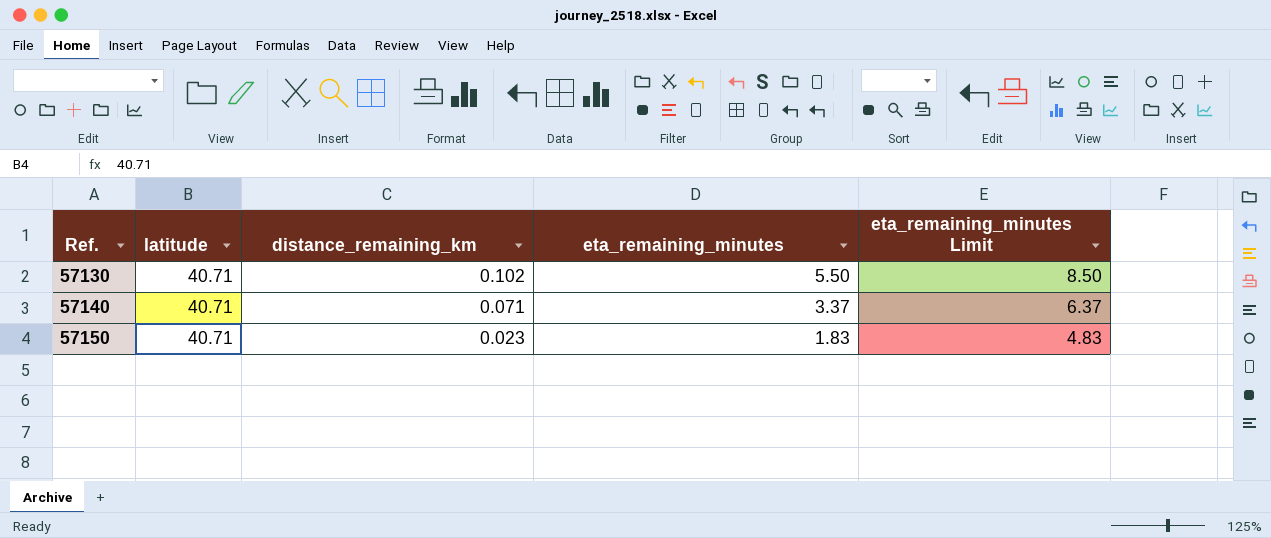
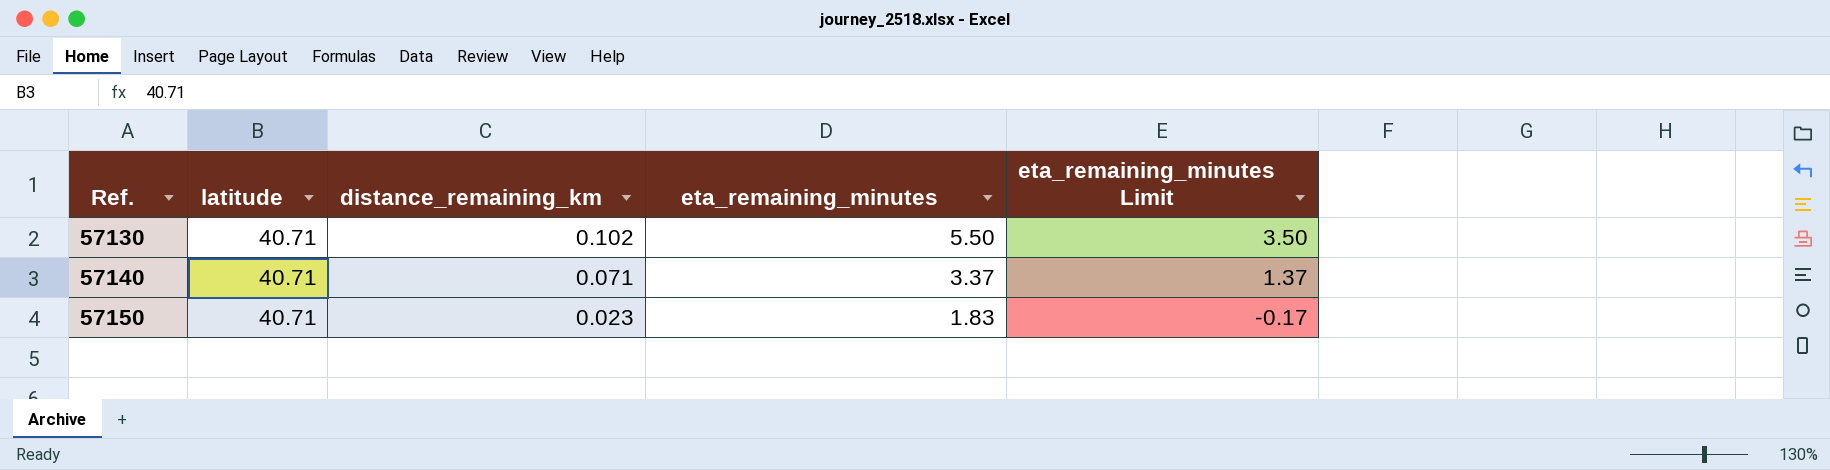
column eta_remaining_minutes Limit | formula: [eta_remaining_minutes] + 3 -> [eta_remaining_minutes] - 2

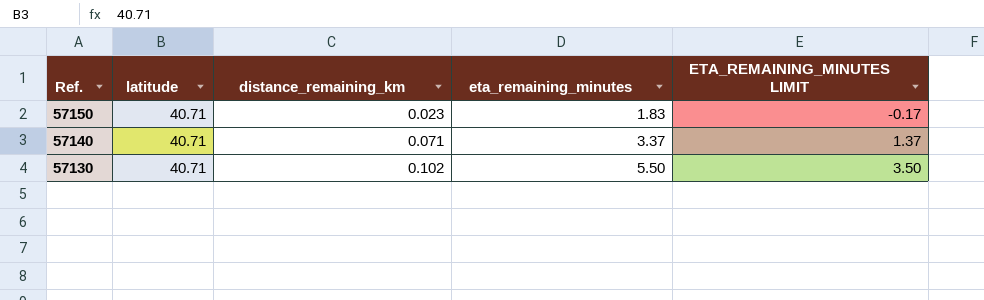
row order: Ref. ascending -> Ref. descending
column name: eta_remaining_minutes Limit -> ETA_REMAINING_MINUTES LIMIT

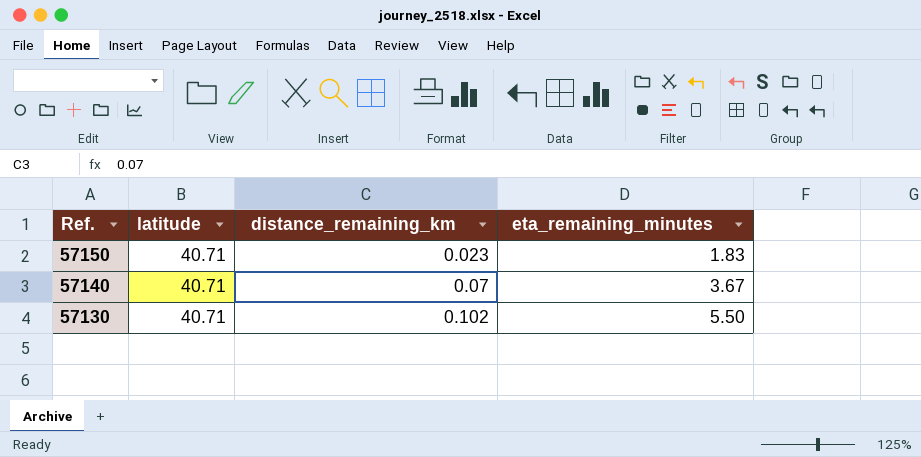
column ETA_REMAINING_MINUTES LIMIT | formula: [eta_remaining_minutes] - 2 -> none
57140 | distance_remaining_km: 0.071 -> 0.07
57140 | eta_remaining_minutes: 3.37 -> 3.67

